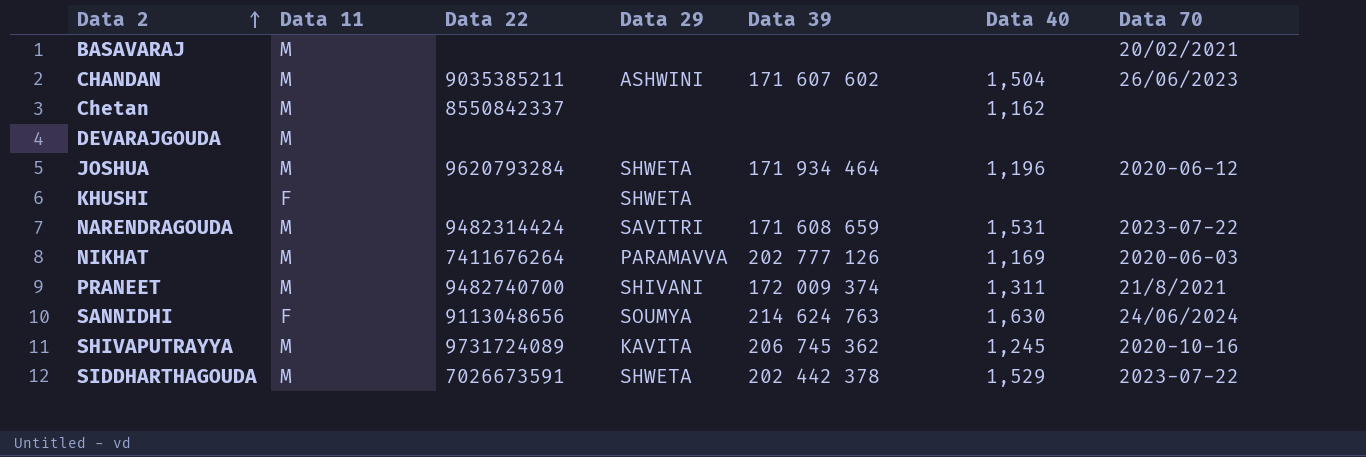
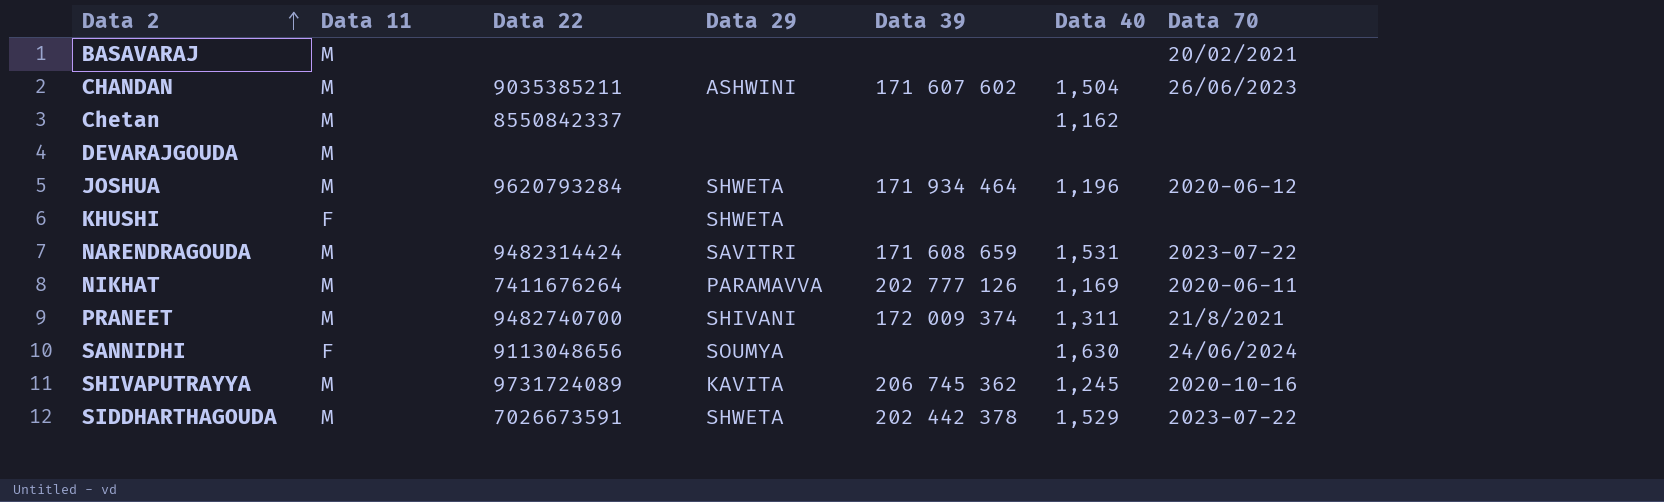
NIKHAT | Data 70: 2020-06-03 -> 2020-06-11
SANNIDHI | Data 39: 214 624 763 -> none

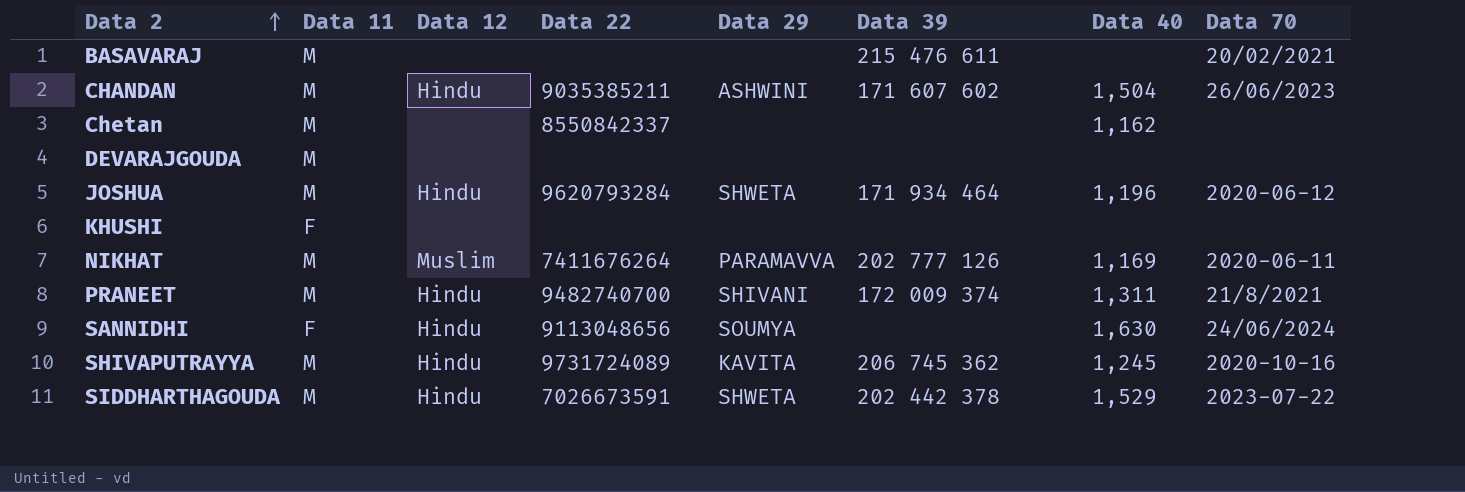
column Data 12 | position: none -> 3
row NARENDRAGOUDA: M | 9482314424 | SAVITRI | 171 608 659 | 1,531 | 2023-07-22 -> none
BASAVARAJ | Data 39: none -> 215 476 611
KHUSHI | Data 29: SHWETA -> none

